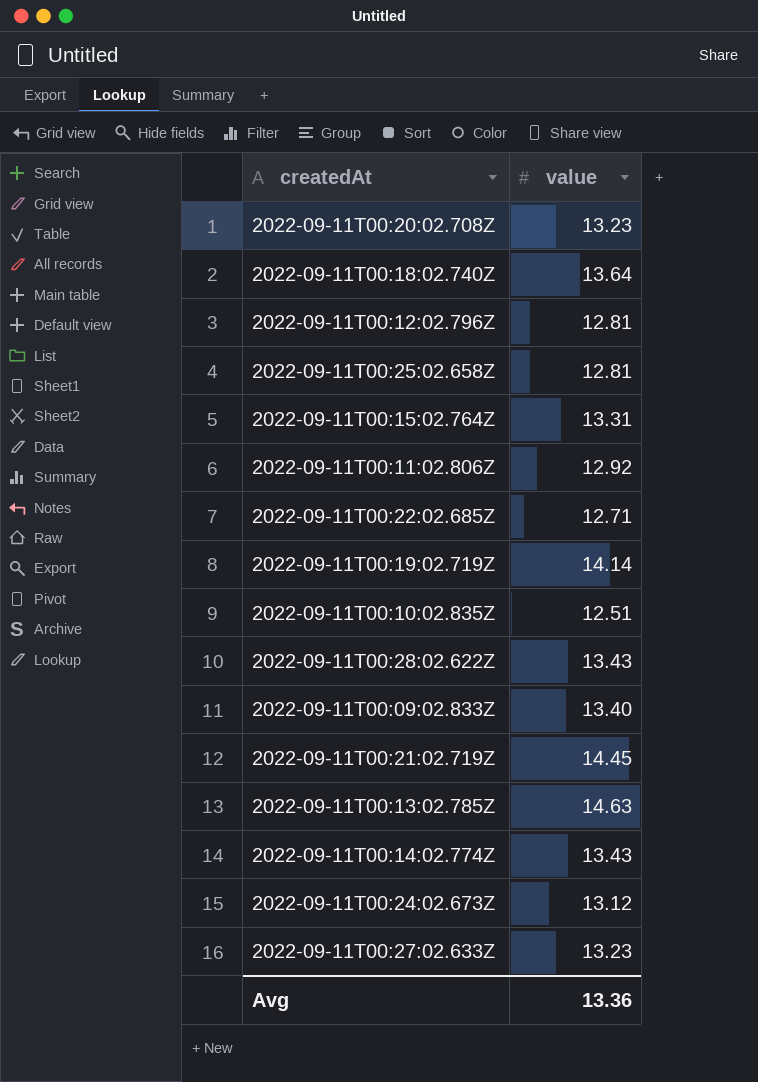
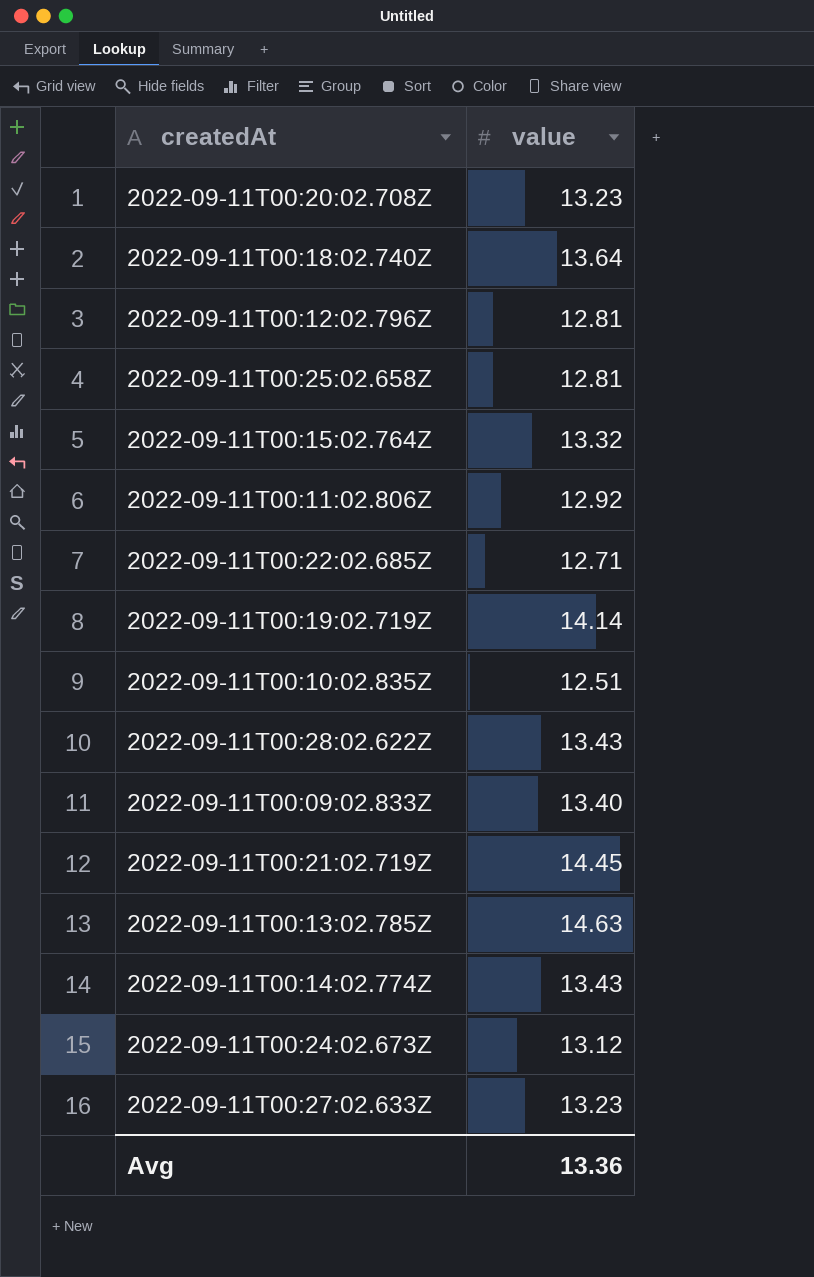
2022-09-11T00:15:02.764Z | value: 13.31 -> 13.32

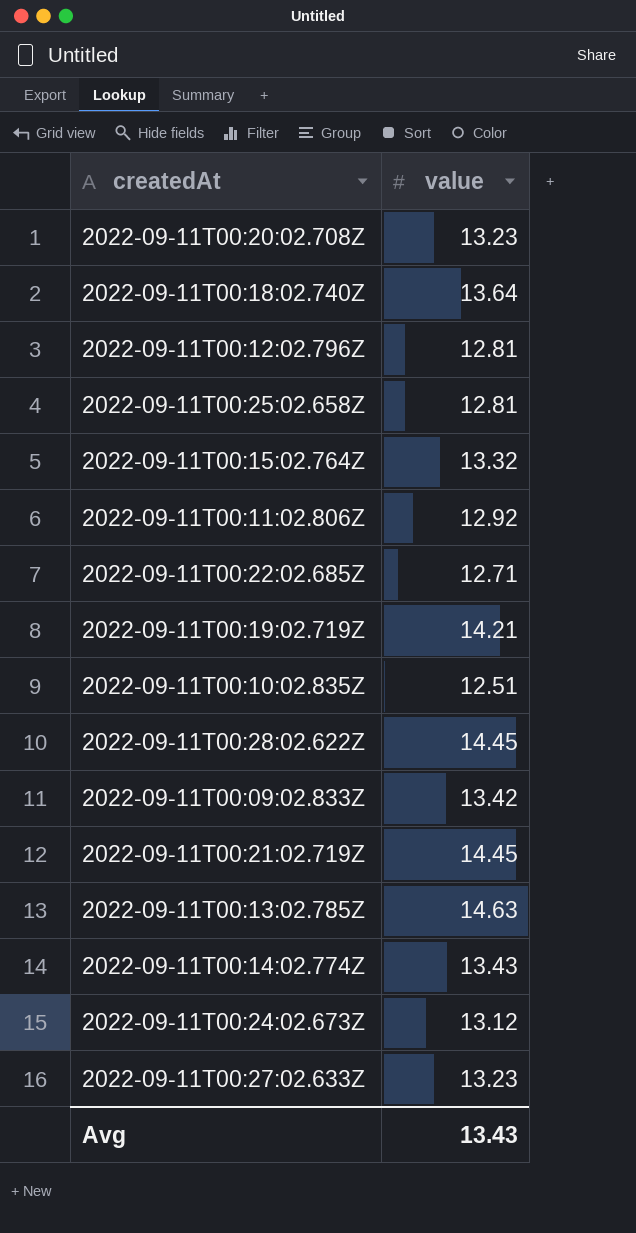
2022-09-11T00:19:02.719Z | value: 14.14 -> 14.21
2022-09-11T00:28:02.622Z | value: 13.43 -> 14.45
2022-09-11T00:09:02.833Z | value: 13.40 -> 13.42
Avg | value: 13.36 -> 13.43

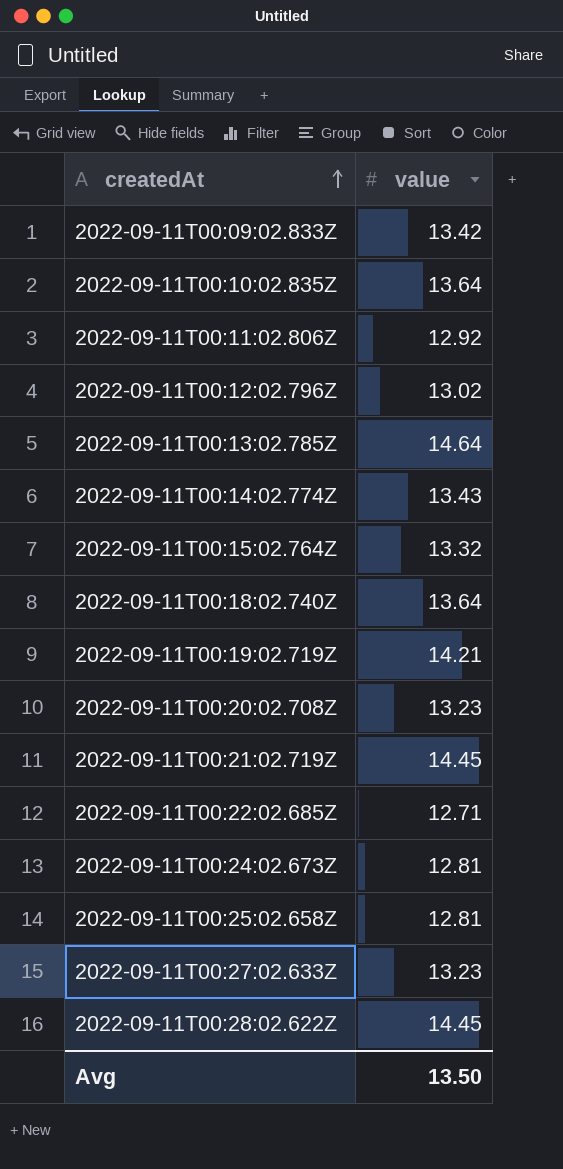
row order: none -> createdAt ascending
2022-09-11T00:10:02.835Z | value: 12.51 -> 13.64
2022-09-11T00:12:02.796Z | value: 12.81 -> 13.02
2022-09-11T00:13:02.785Z | value: 14.63 -> 14.64
2022-09-11T00:24:02.673Z | value: 13.12 -> 12.81
Avg | value: 13.43 -> 13.50

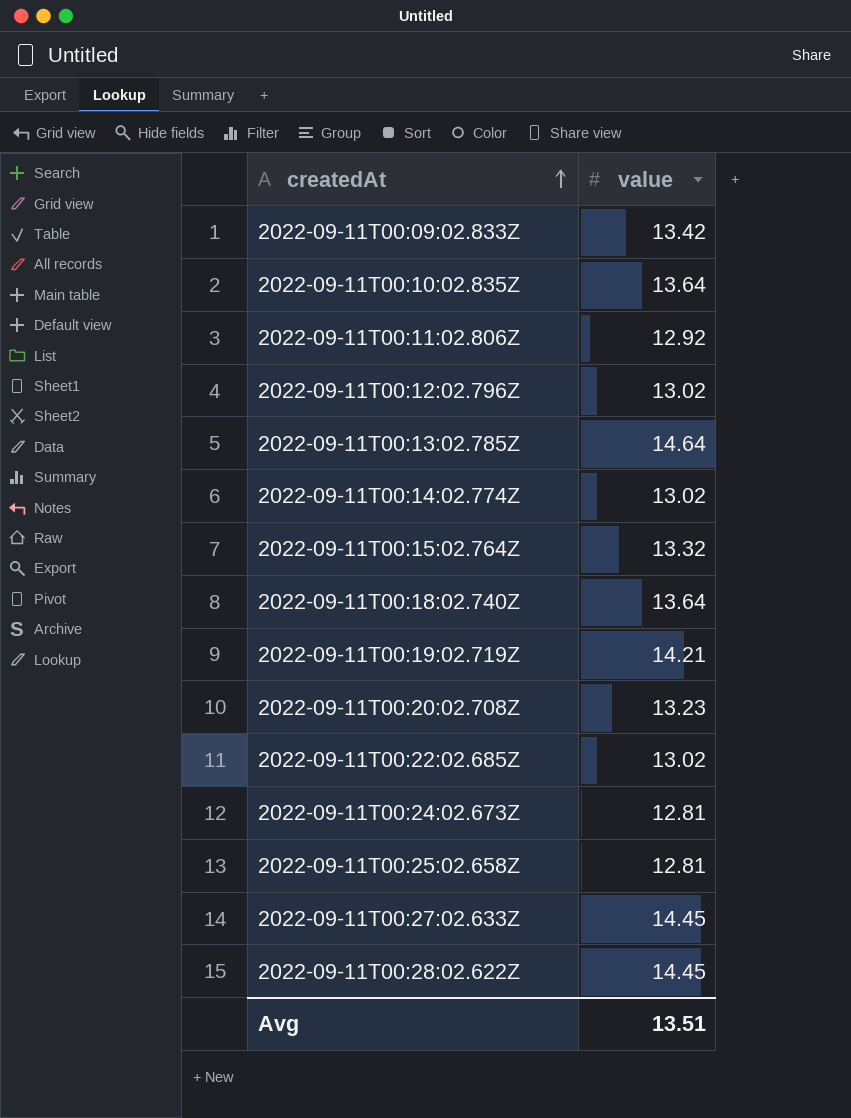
row 2022-09-11T00:21:02.719Z: 14.45 -> none
2022-09-11T00:14:02.774Z | value: 13.43 -> 13.02
2022-09-11T00:22:02.685Z | value: 12.71 -> 13.02
2022-09-11T00:27:02.633Z | value: 13.23 -> 14.45
Avg | value: 13.50 -> 13.51

